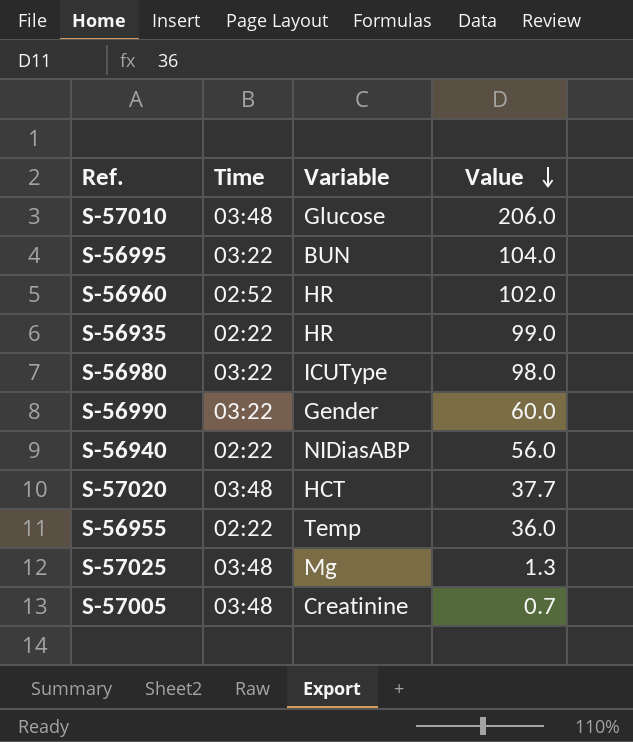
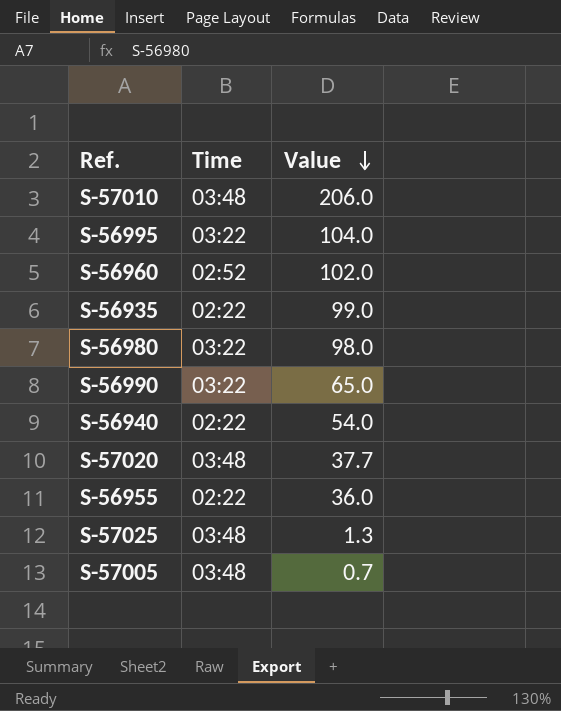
column Variable | position: 3 -> none
S-56990 | Value: 60.0 -> 65.0
S-56940 | Value: 56.0 -> 54.0

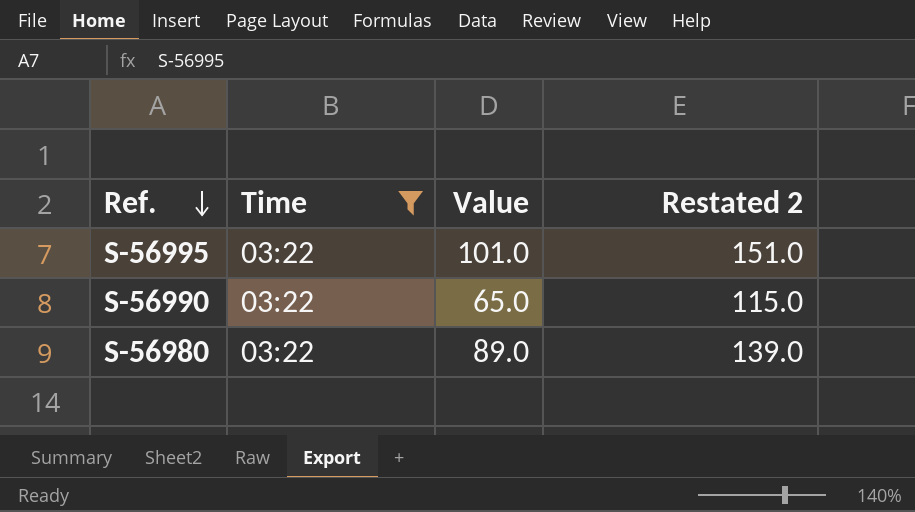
filter: none -> Time = 03:22
row order: Value descending -> Ref. descending
column Restated 2 | formula: none -> [Value] + 50
S-56995 | Value: 104.0 -> 101.0
S-56980 | Value: 98.0 -> 89.0

